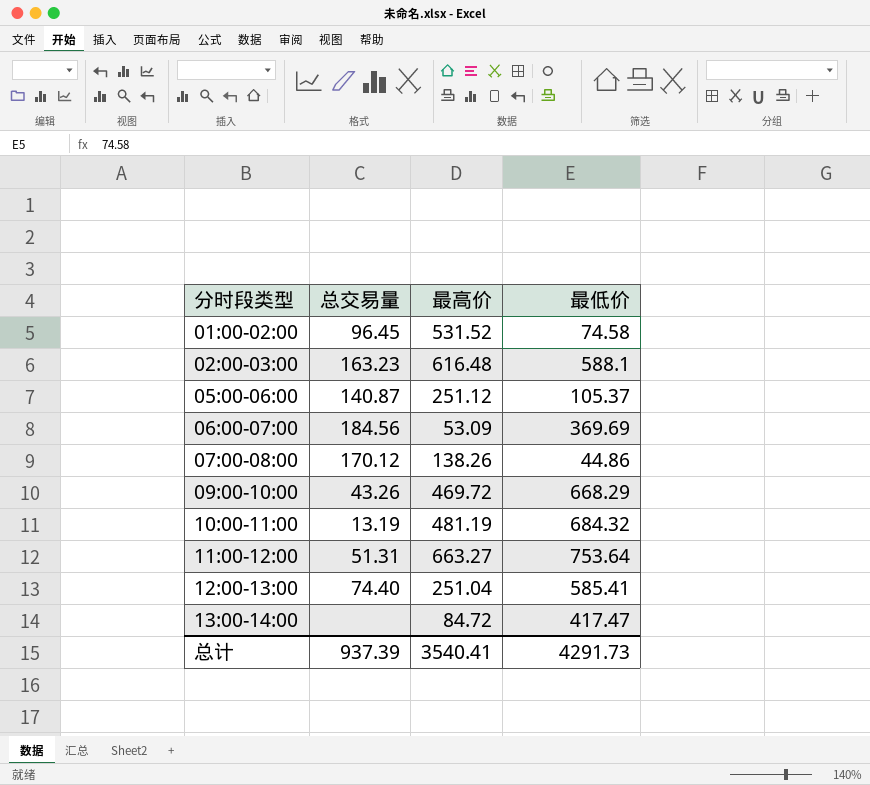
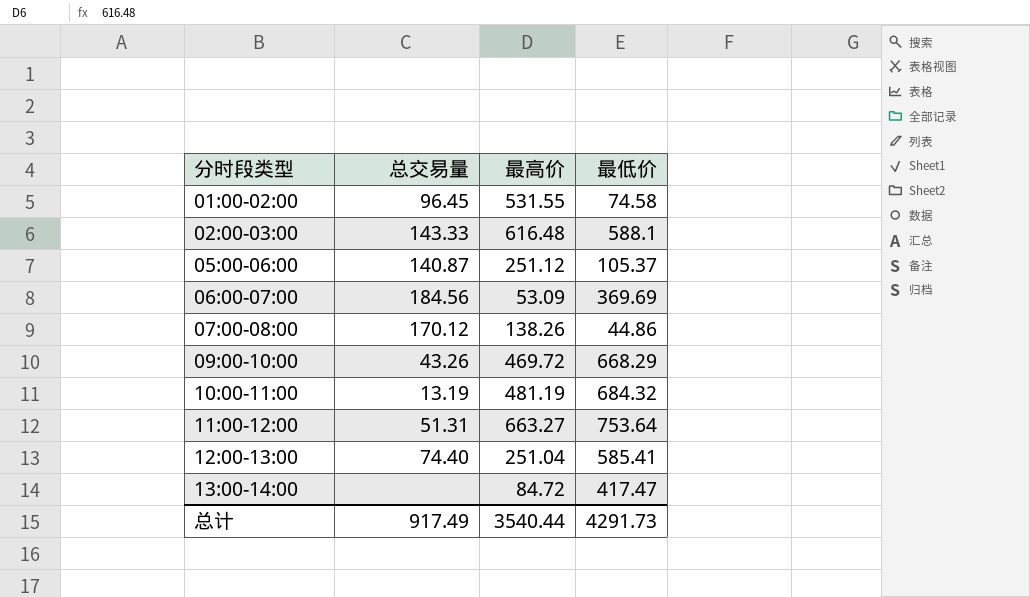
01:00-02:00 | 最高价: 531.52 -> 531.55
02:00-03:00 | 总交易量: 163.23 -> 143.33
总计 | 总交易量: 937.39 -> 917.49
总计 | 最高价: 3540.41 -> 3540.44

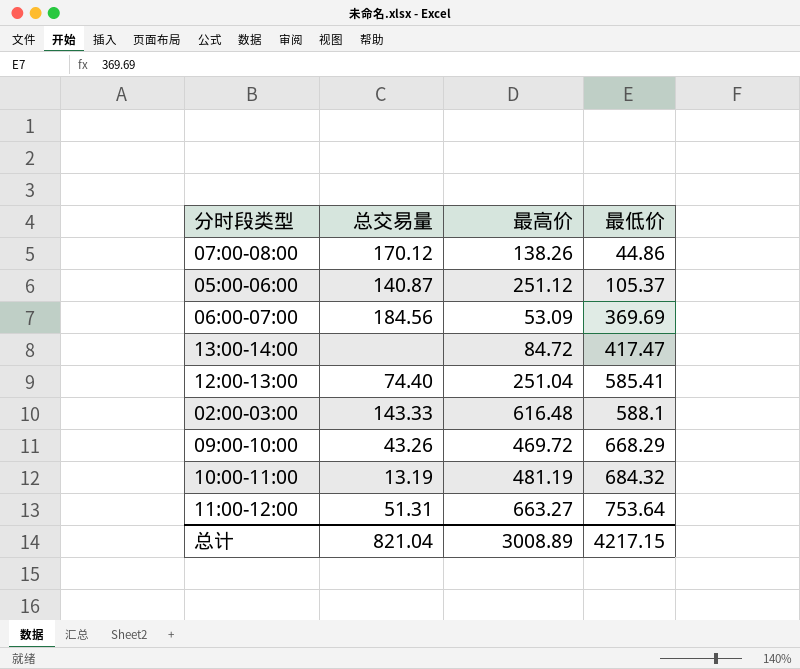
row order: 分时段类型 ascending -> 最低价 ascending
row 01:00-02:00: 96.45 | 531.55 | 74.58 -> none
总计 | 总交易量: 917.49 -> 821.04
总计 | 最高价: 3540.44 -> 3008.89
总计 | 最低价: 4291.73 -> 4217.15

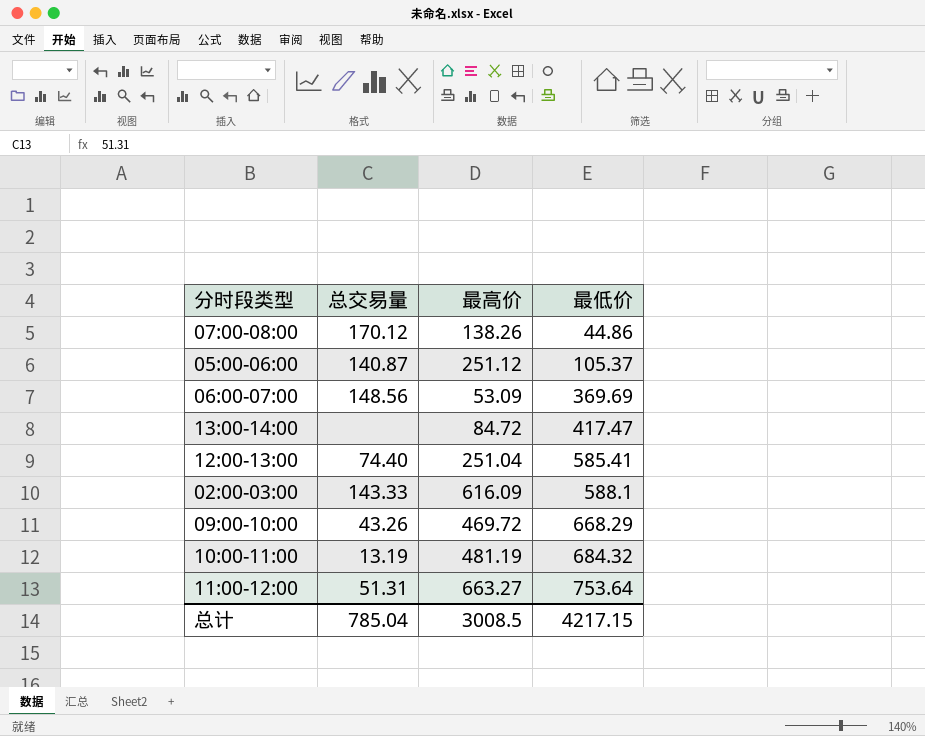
06:00-07:00 | 总交易量: 184.56 -> 148.56
02:00-03:00 | 最高价: 616.48 -> 616.09
总计 | 总交易量: 821.04 -> 785.04
总计 | 最高价: 3008.89 -> 3008.5

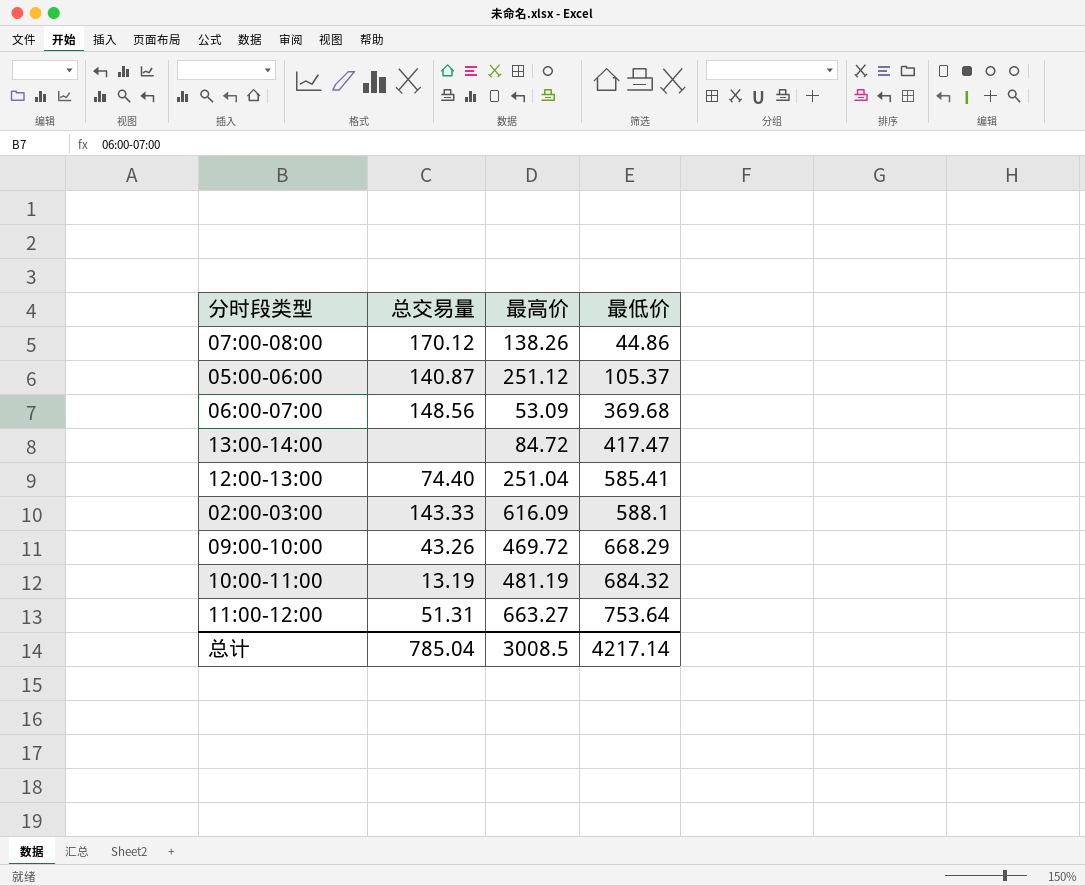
06:00-07:00 | 最低价: 369.69 -> 369.68
总计 | 最低价: 4217.15 -> 4217.14

